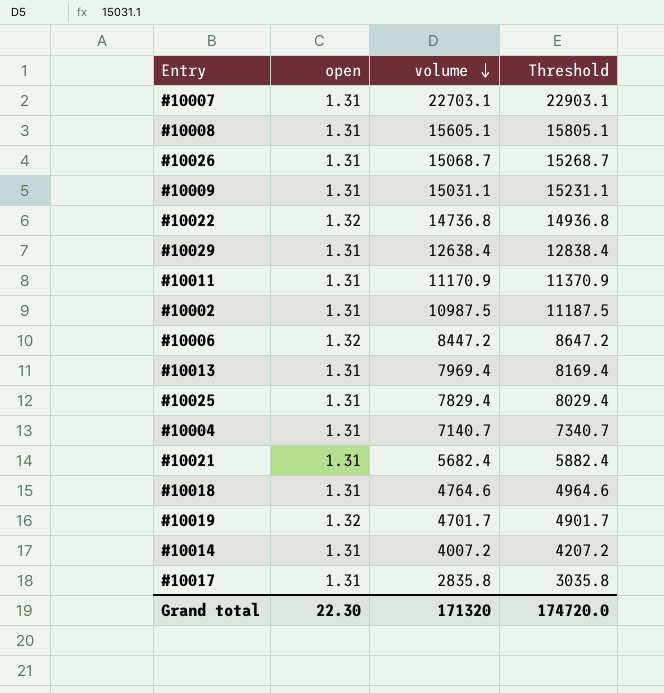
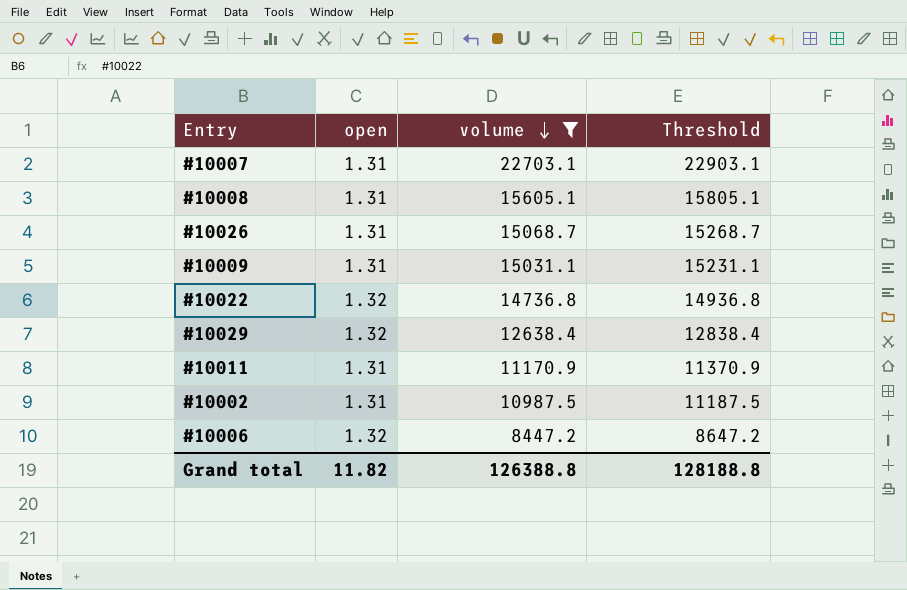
filter: none -> volume >= 8447.2
#10029 | open: 1.31 -> 1.32
Grand total | open: 22.30 -> 11.82
Grand total | volume: 171320 -> 126388.8
Grand total | Threshold: 174720.0 -> 128188.8

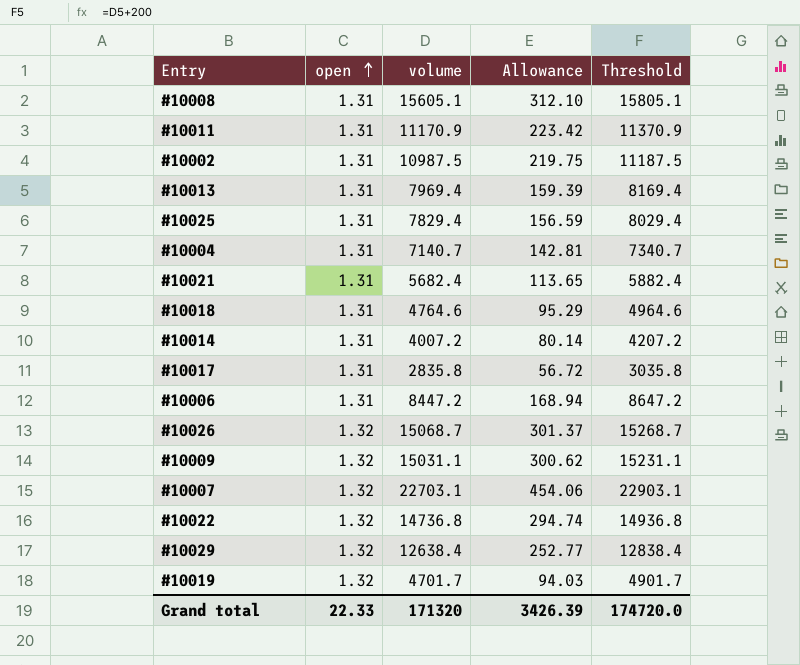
filter: volume >= 8447.2 -> none
row order: volume descending -> open ascending
column Allowance | formula: none -> [volume] * 0.02
#10006 | open: 1.32 -> 1.31
#10026 | open: 1.31 -> 1.32
#10009 | open: 1.31 -> 1.32
#10007 | open: 1.31 -> 1.32
Grand total | open: 11.82 -> 22.33
Grand total | volume: 126388.8 -> 171320
Grand total | Threshold: 128188.8 -> 174720.0

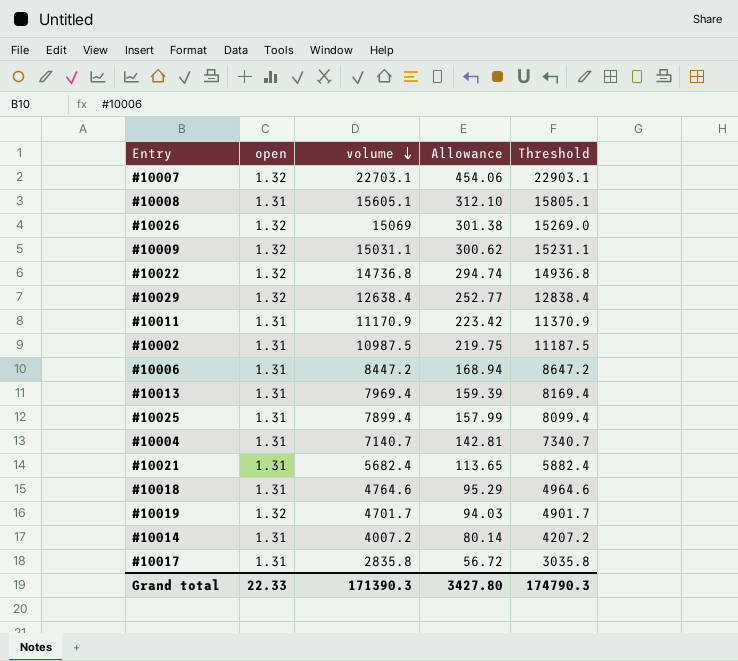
row order: open ascending -> volume descending
#10026 | volume: 15068.7 -> 15069
#10026 | Allowance: 301.37 -> 301.38
#10026 | Threshold: 15268.7 -> 15269.0
#10025 | volume: 7829.4 -> 7899.4
#10025 | Allowance: 156.59 -> 157.99
#10025 | Threshold: 8029.4 -> 8099.4
Grand total | volume: 171320 -> 171390.3
Grand total | Allowance: 3426.39 -> 3427.80
Grand total | Threshold: 174720.0 -> 174790.3

